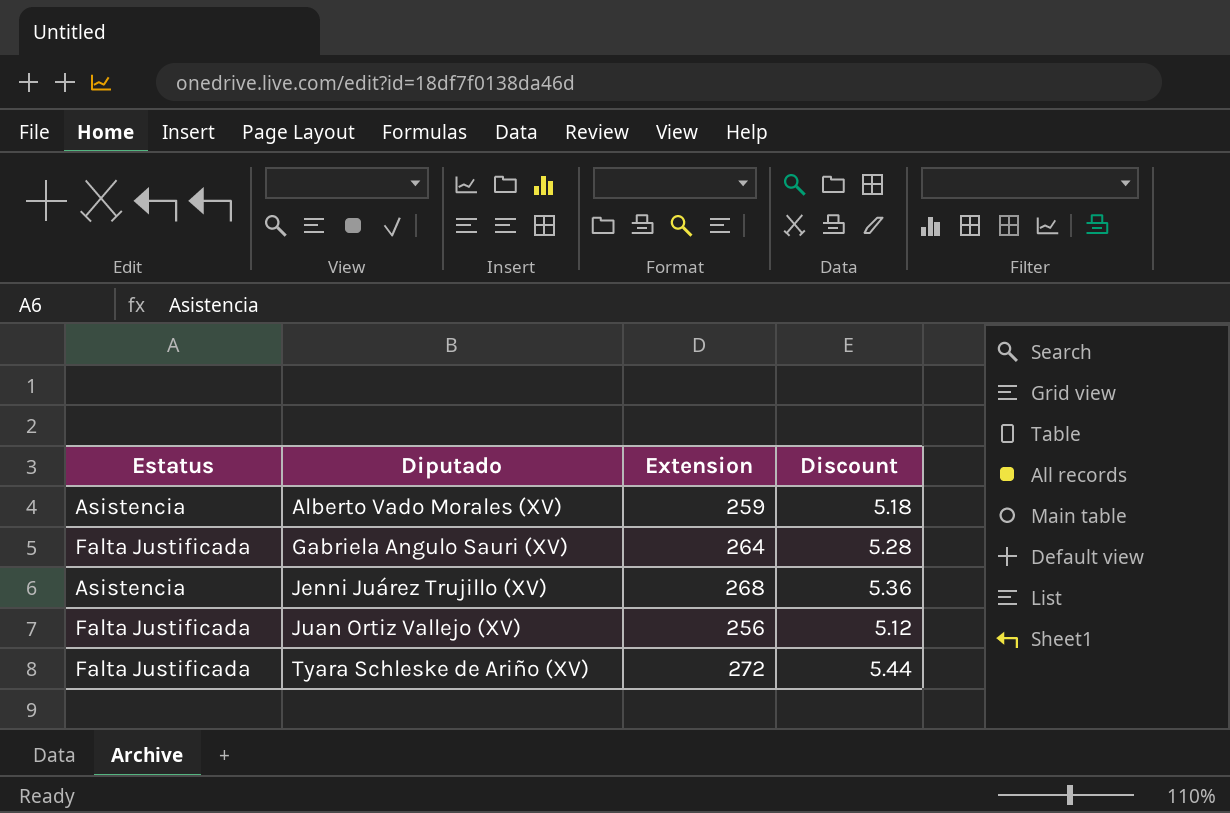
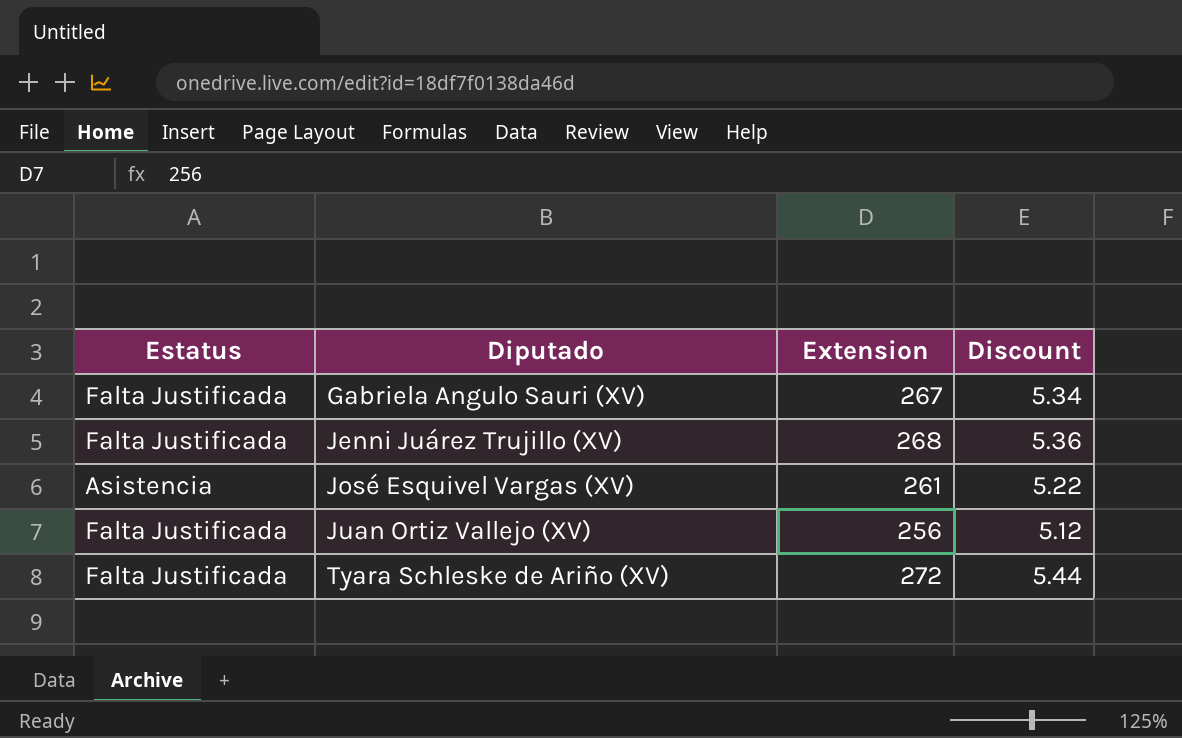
row Alberto Vado Morales (XV): Asistencia | 259 | 5.18 -> none
Gabriela Angulo Sauri (XV) | Extension: 264 -> 267
Gabriela Angulo Sauri (XV) | Discount: 5.28 -> 5.34
Jenni Juárez Trujillo (XV) | Estatus: Asistencia -> Falta Justificada
row José Esquivel Vargas (XV): none -> Asistencia | 261 | 5.22

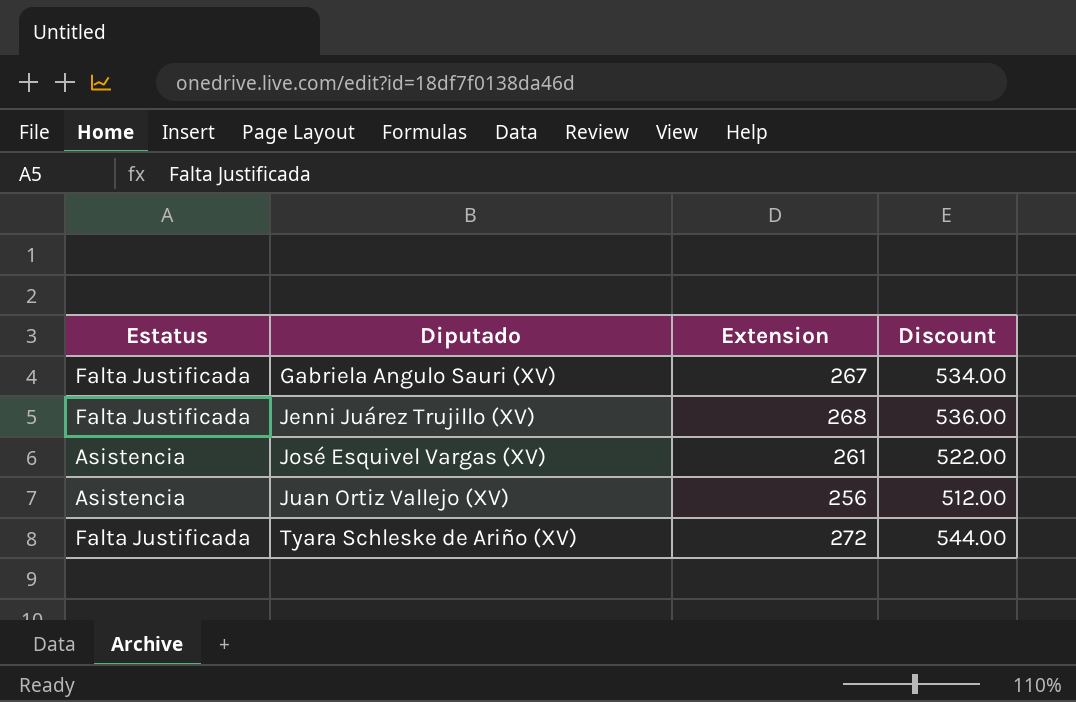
column Discount | formula: [Extension] * 0.02 -> [Extension] * 2
Juan Ortiz Vallejo (XV) | Estatus: Falta Justificada -> Asistencia

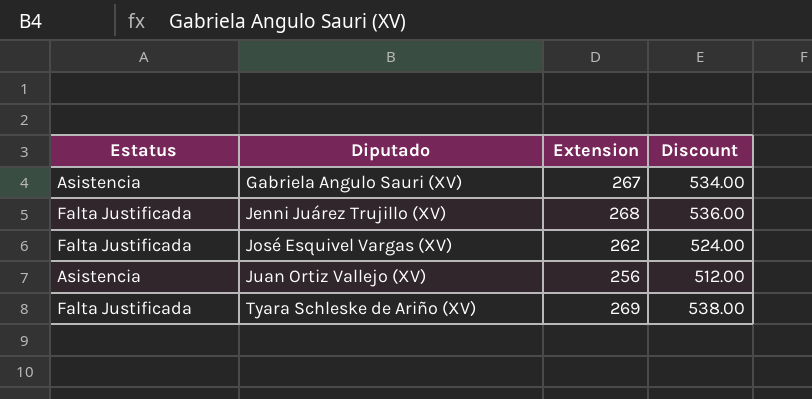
Gabriela Angulo Sauri (XV) | Estatus: Falta Justificada -> Asistencia
José Esquivel Vargas (XV) | Estatus: Asistencia -> Falta Justificada
José Esquivel Vargas (XV) | Extension: 261 -> 262
José Esquivel Vargas (XV) | Discount: 522.00 -> 524.00
Tyara Schleske de Ariño (XV) | Extension: 272 -> 269
Tyara Schleske de Ariño (XV) | Discount: 544.00 -> 538.00

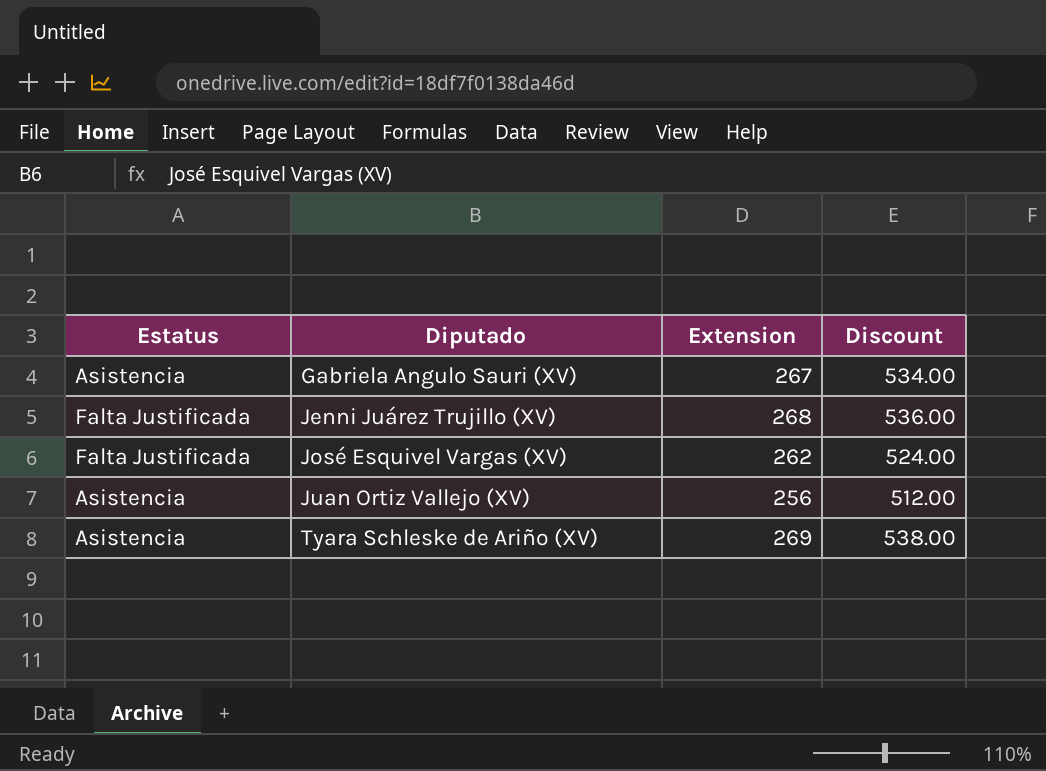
Tyara Schleske de Ariño (XV) | Estatus: Falta Justificada -> Asistencia

